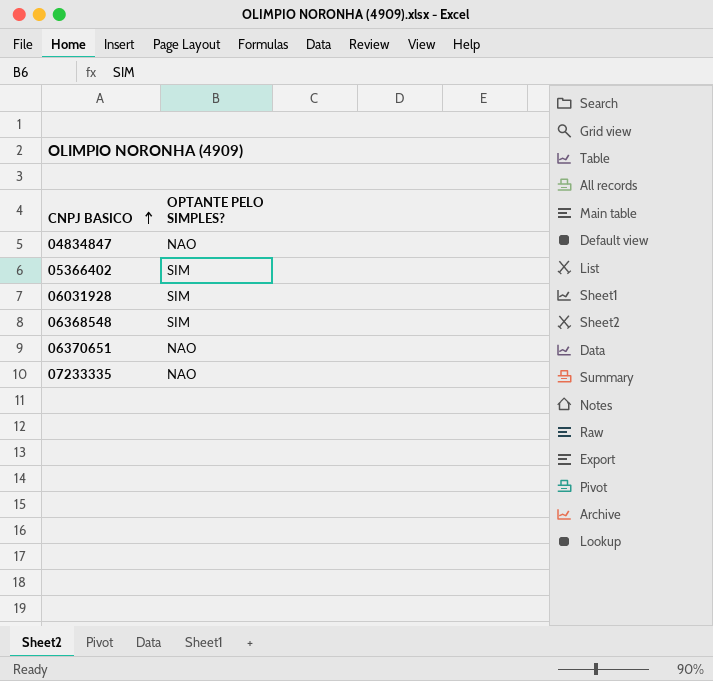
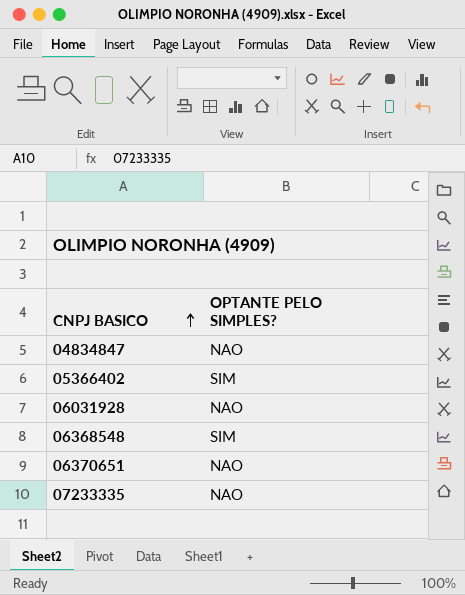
06031928 | OPTANTE PELO SIMPLES?: SIM -> NAO

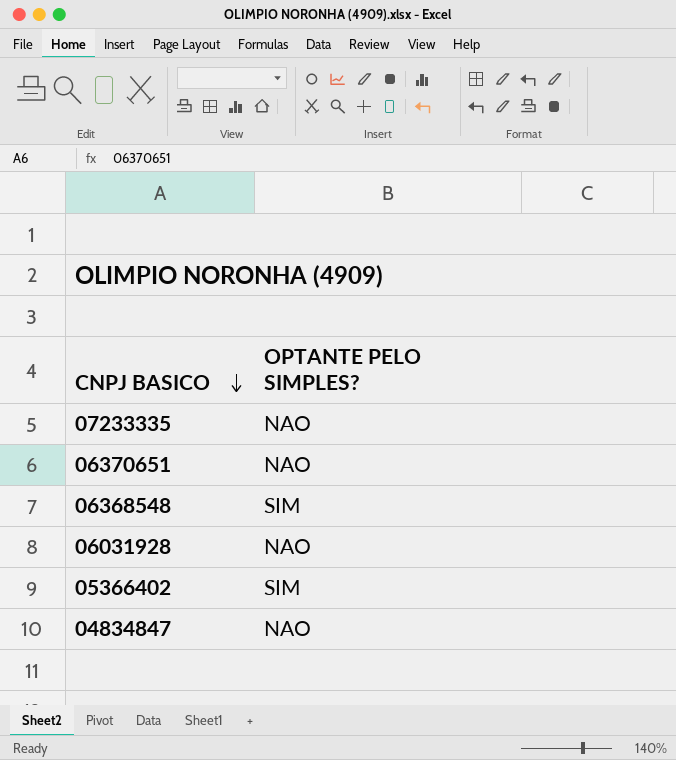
row order: CNPJ BASICO ascending -> CNPJ BASICO descending

